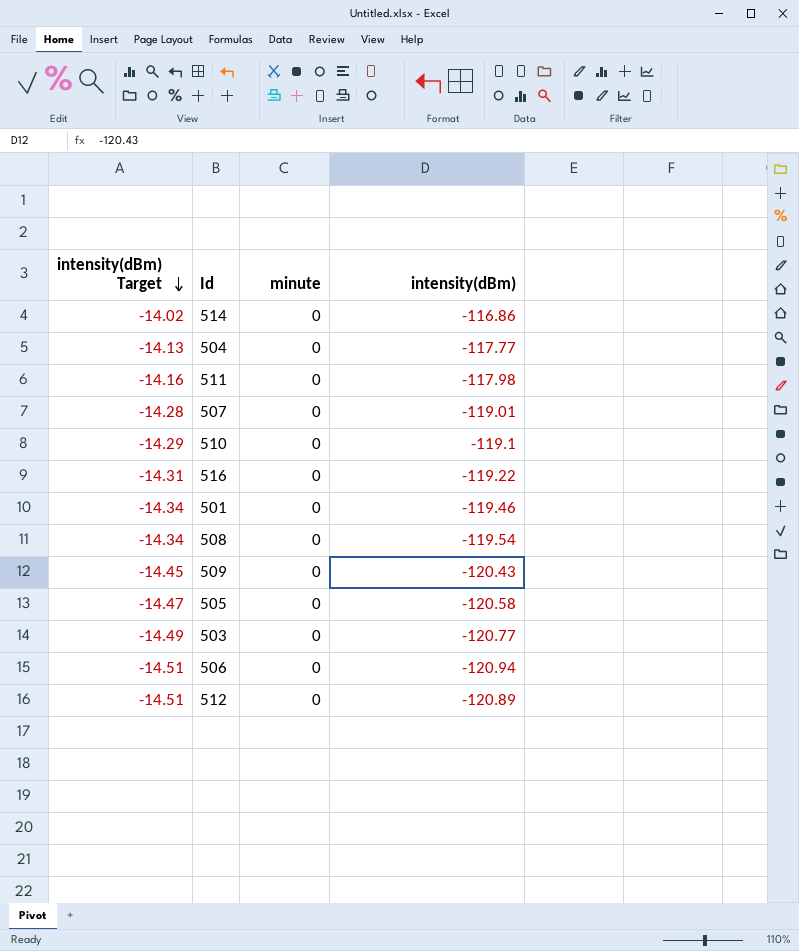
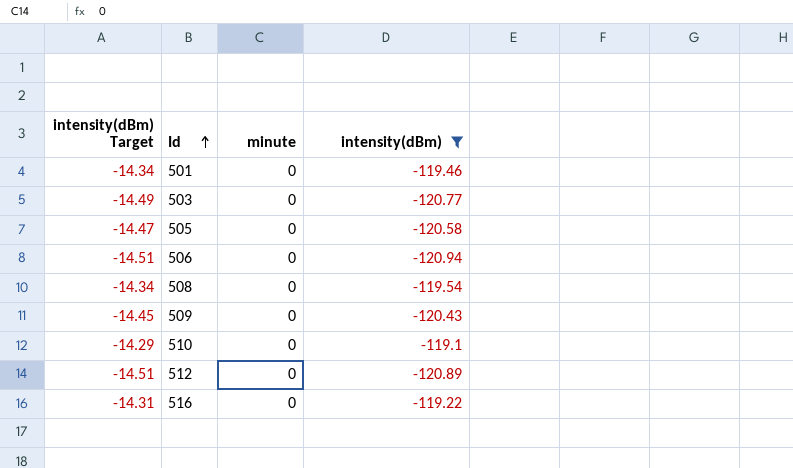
filter: none -> intensity(dBm) <= -119.1
row order: intensity(dBm) Target descending -> Id ascending

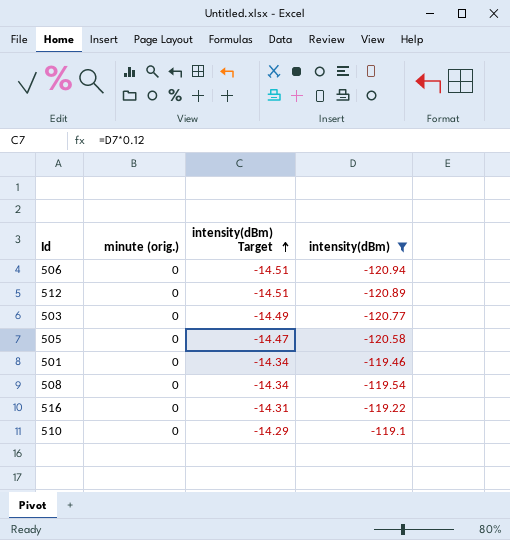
row order: Id ascending -> intensity(dBm) Target ascending
column name: minute -> minute (orig.)
column intensity(dBm) Target | position: 1 -> 3
row 509: -14.45 | 0 | -120.43 -> none

